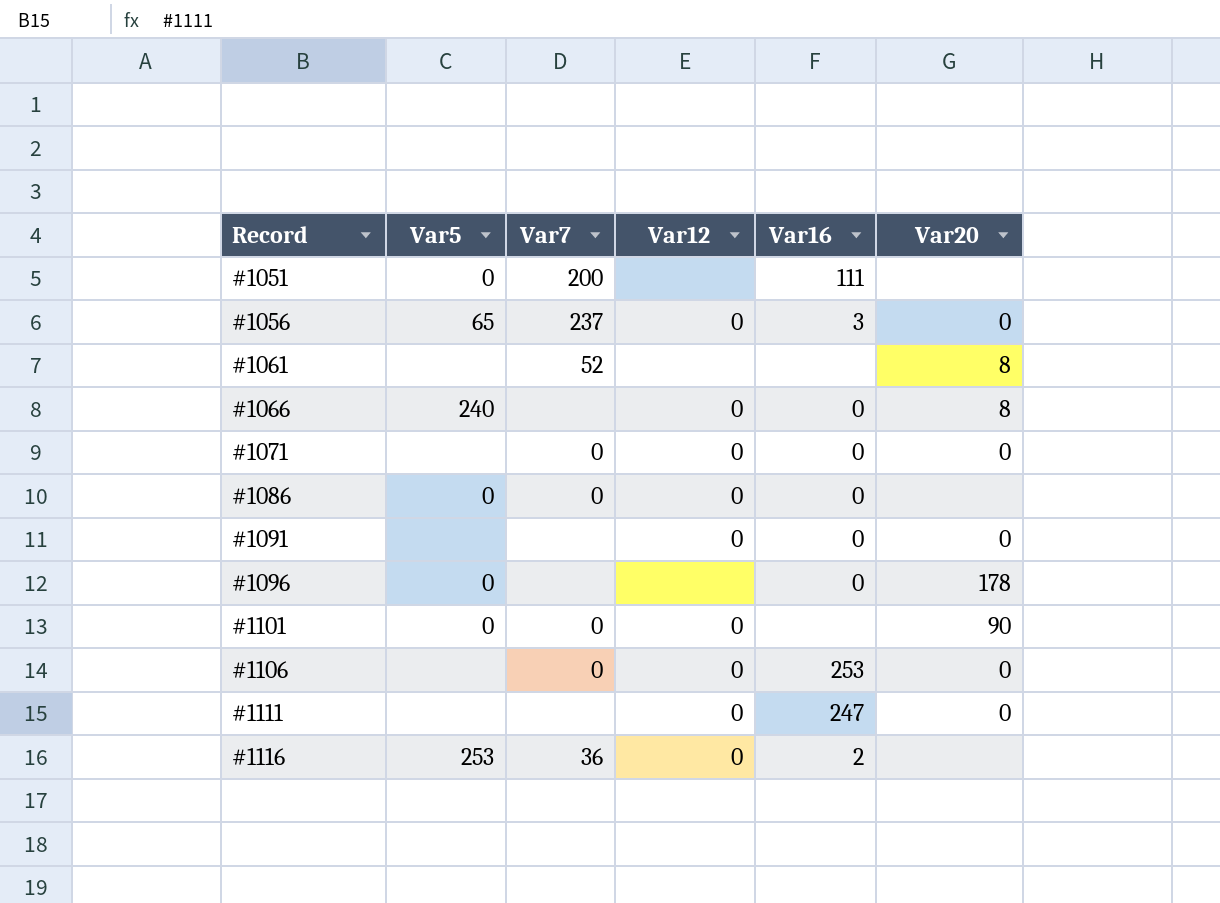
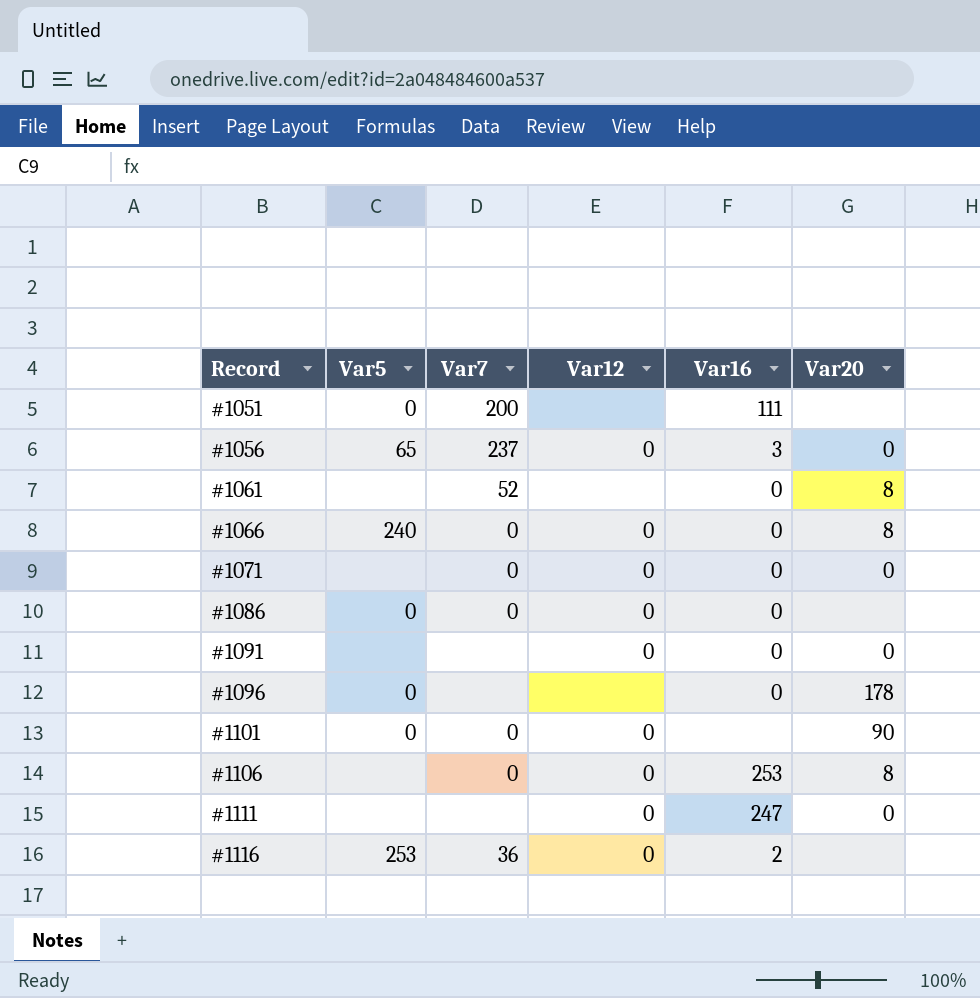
#1061 | Var16: none -> 0
#1066 | Var7: none -> 0
#1106 | Var20: 0 -> 8

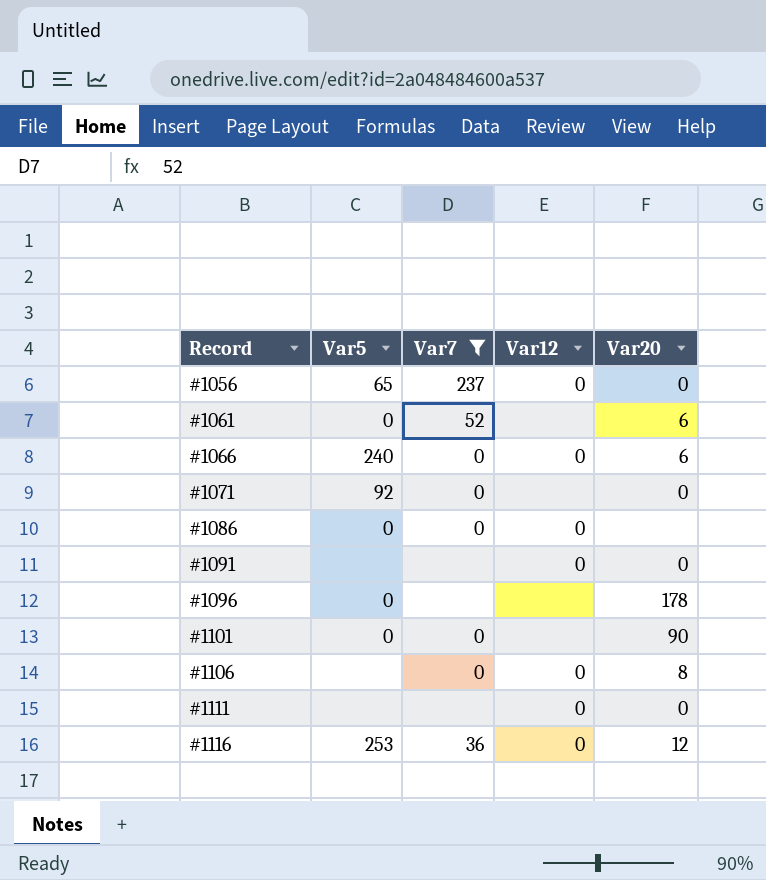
filter: none -> Var7 != 200
column Var16 | position: 5 -> none
#1061 | Var5: none -> 0
#1061 | Var20: 8 -> 6
#1066 | Var20: 8 -> 6
#1071 | Var5: none -> 92
#1071 | Var12: 0 -> none
#1101 | Var12: 0 -> none
#1116 | Var20: none -> 12

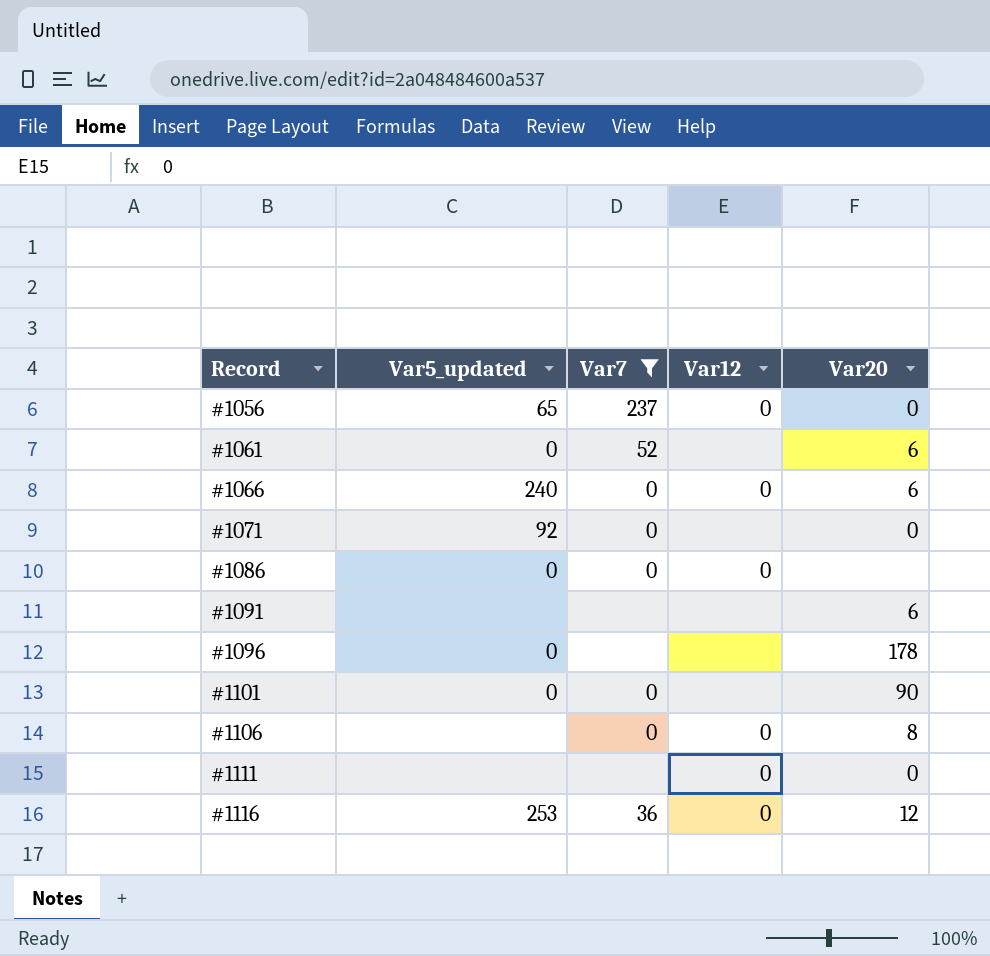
column name: Var5 -> Var5_updated
#1091 | Var12: 0 -> none
#1091 | Var20: 0 -> 6

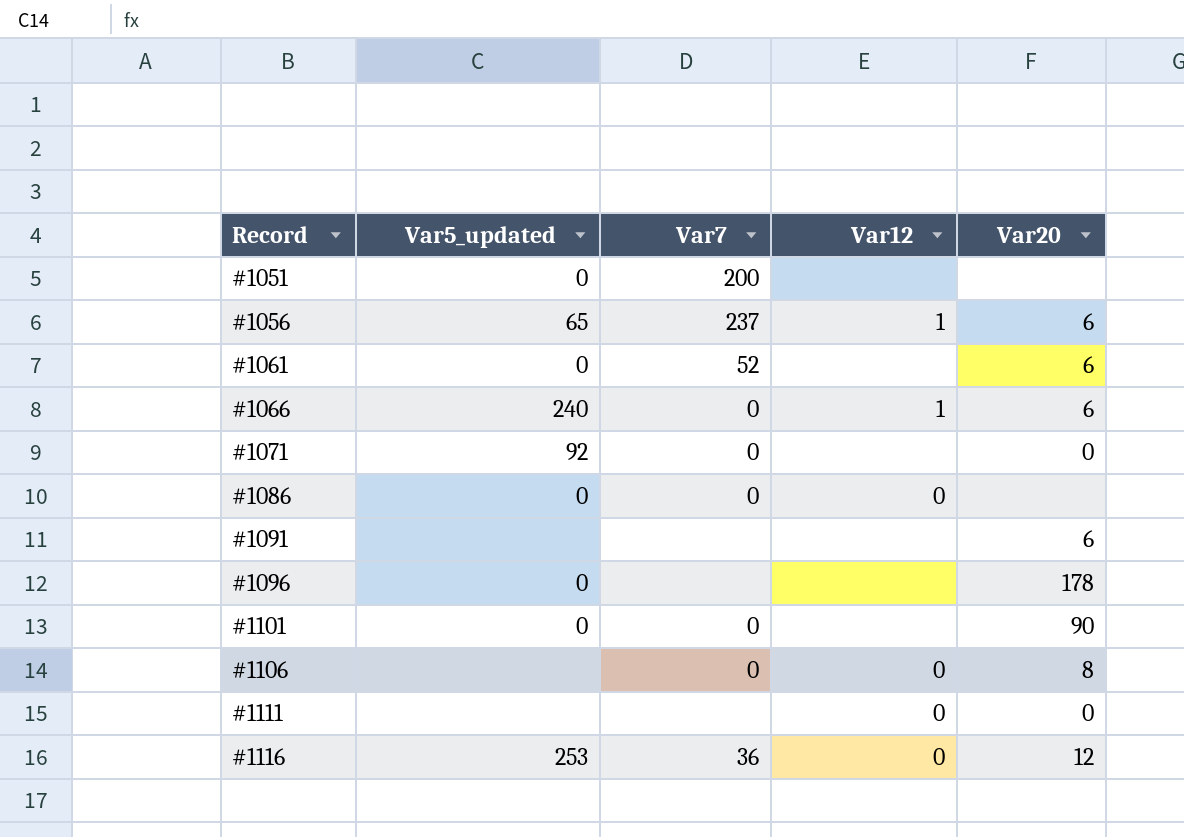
filter: Var7 != 200 -> none
#1056 | Var12: 0 -> 1
#1056 | Var20: 0 -> 6
#1066 | Var12: 0 -> 1

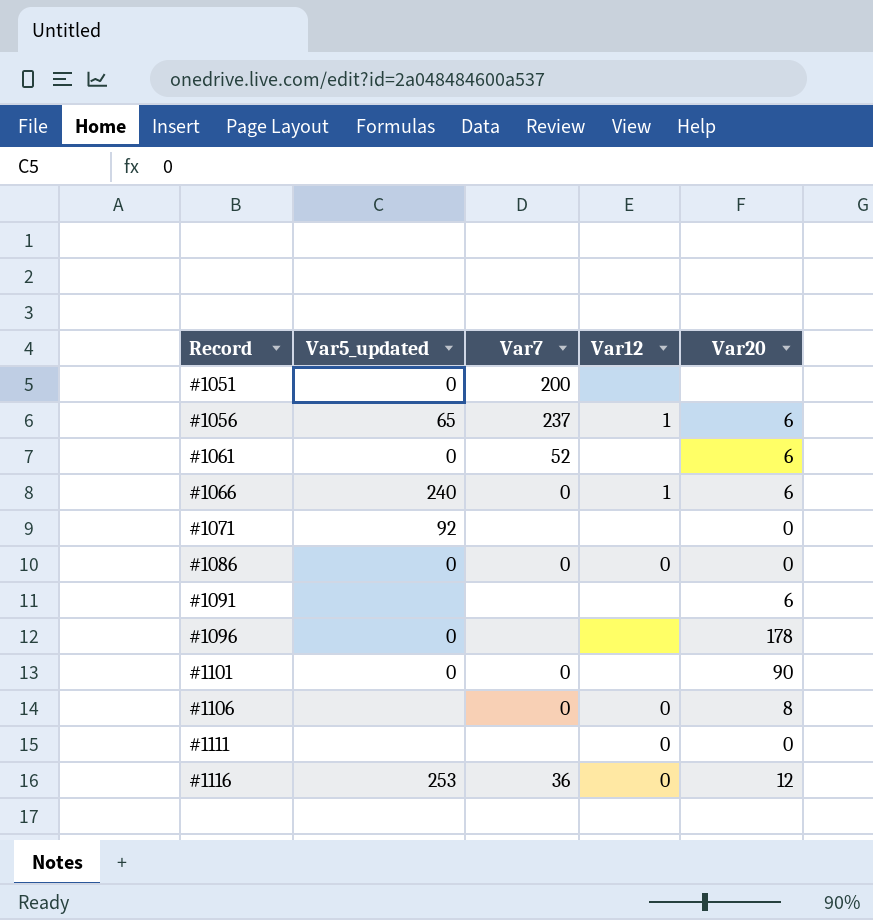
#1071 | Var7: 0 -> none
#1086 | Var20: none -> 0

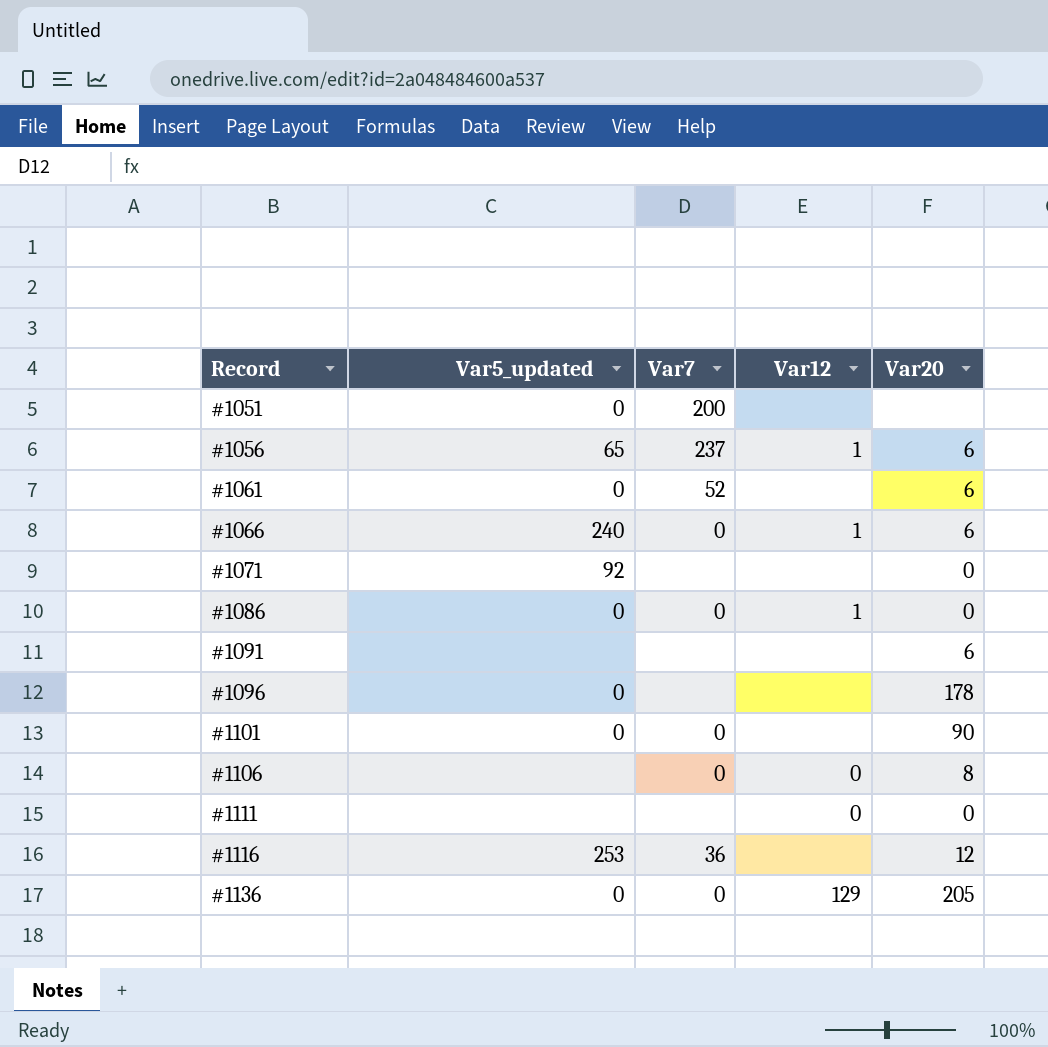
#1086 | Var12: 0 -> 1
#1116 | Var12: 0 -> none
row #1136: none -> 0 | 0 | 129 | 205

